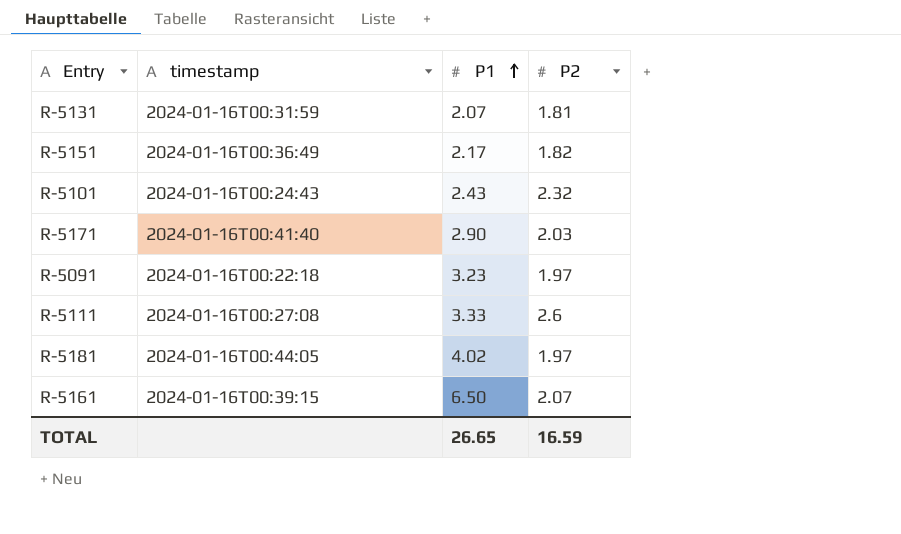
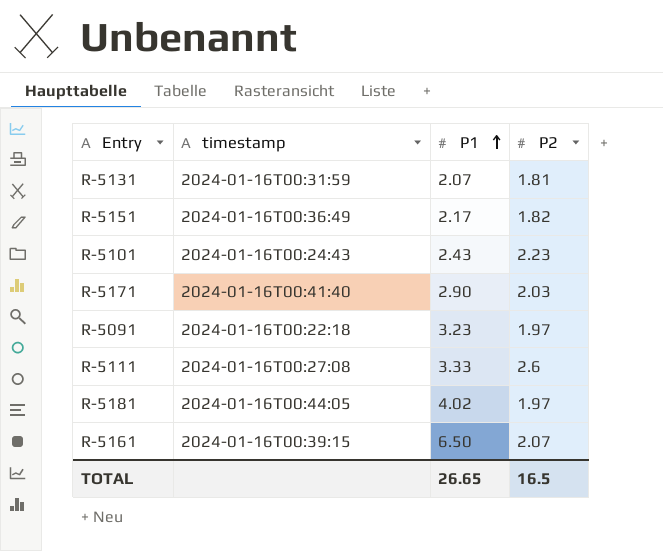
R-5101 | P2: 2.32 -> 2.23
TOTAL | P2: 16.59 -> 16.5

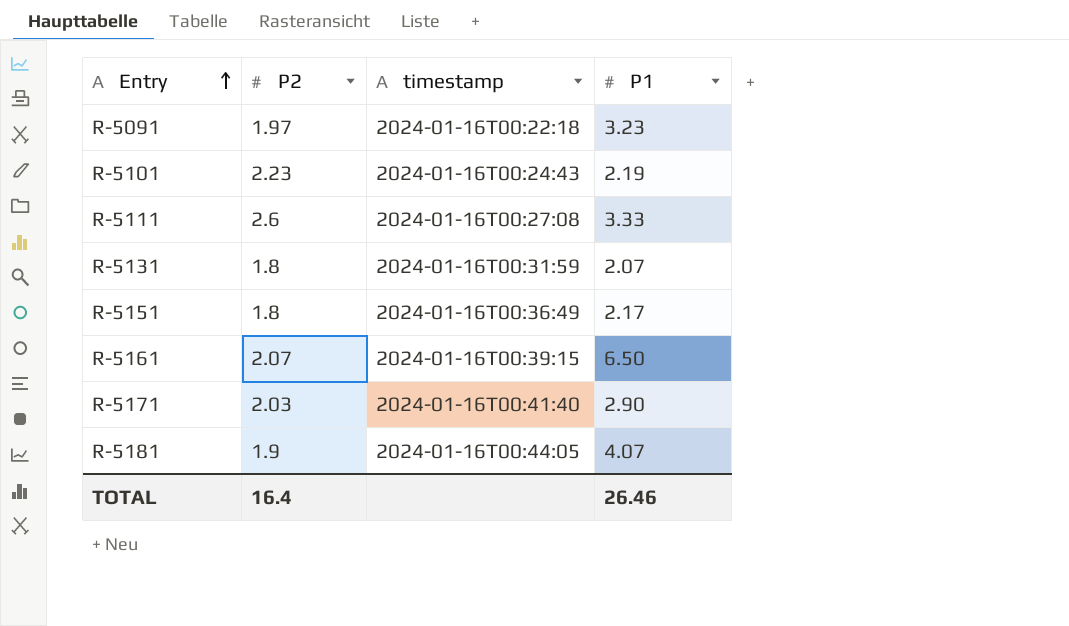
row order: P1 ascending -> Entry ascending
column P2 | position: 4 -> 2
R-5101 | P1: 2.43 -> 2.19
R-5131 | P2: 1.81 -> 1.8
R-5151 | P2: 1.82 -> 1.8
R-5181 | P2: 1.97 -> 1.9
R-5181 | P1: 4.02 -> 4.07
TOTAL | P2: 16.5 -> 16.4
TOTAL | P1: 26.65 -> 26.46

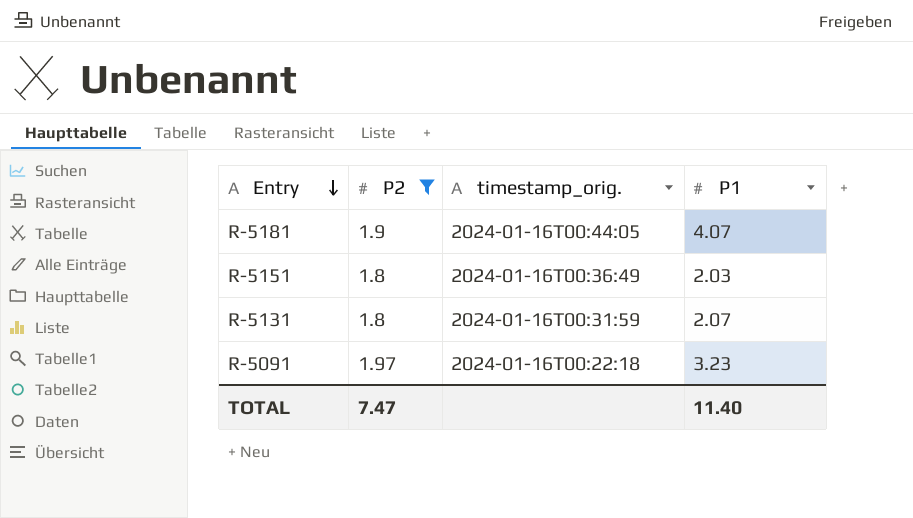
filter: none -> P2 <= 1.97
row order: Entry ascending -> Entry descending
column name: timestamp -> timestamp_orig.
R-5151 | P1: 2.17 -> 2.03
TOTAL | P2: 16.4 -> 7.47
TOTAL | P1: 26.46 -> 11.40

